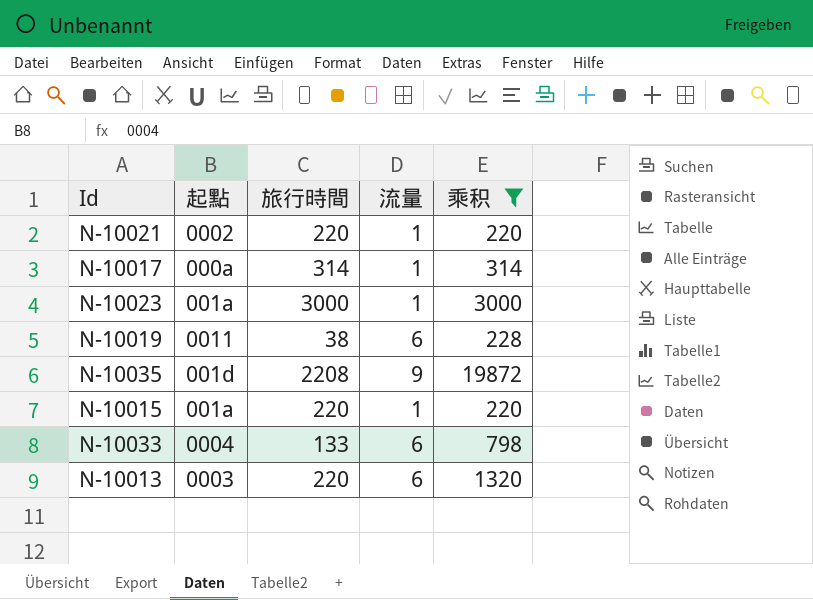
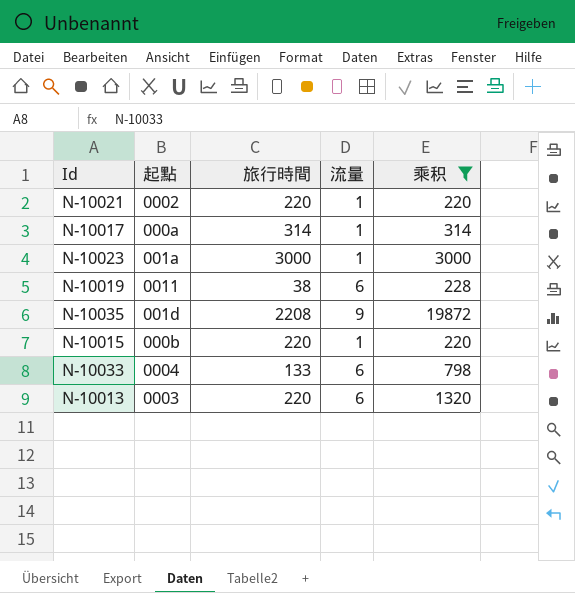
N-10015 | 起點: 001a -> 000b

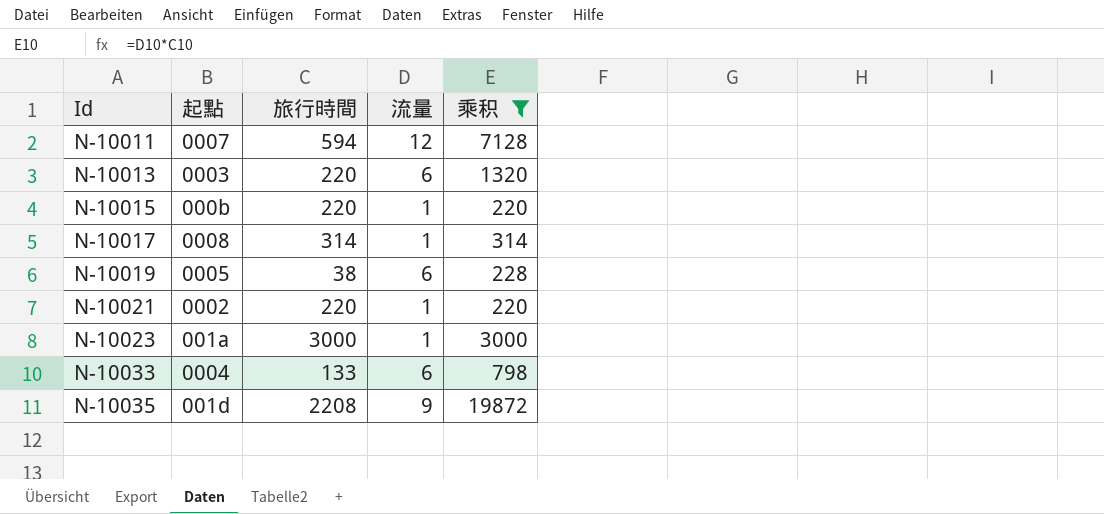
row order: none -> Id ascending
row N-10011: none -> 0007 | 594 | 12 | 7128
N-10017 | 起點: 000a -> 0008
N-10019 | 起點: 0011 -> 0005

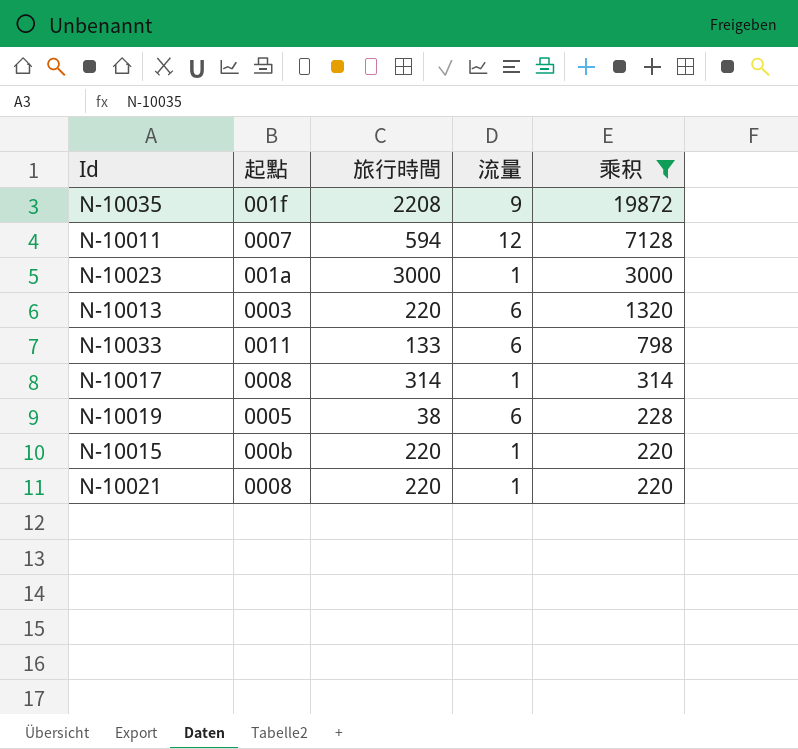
row order: Id ascending -> 乘积 descending
N-10035 | 起點: 001d -> 001f
N-10033 | 起點: 0004 -> 0011
N-10021 | 起點: 0002 -> 0008

